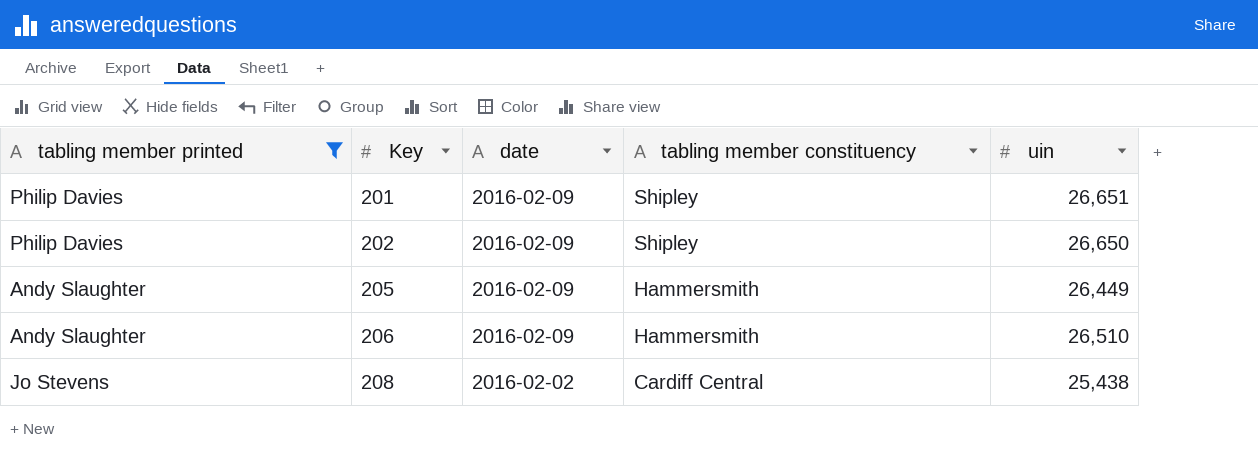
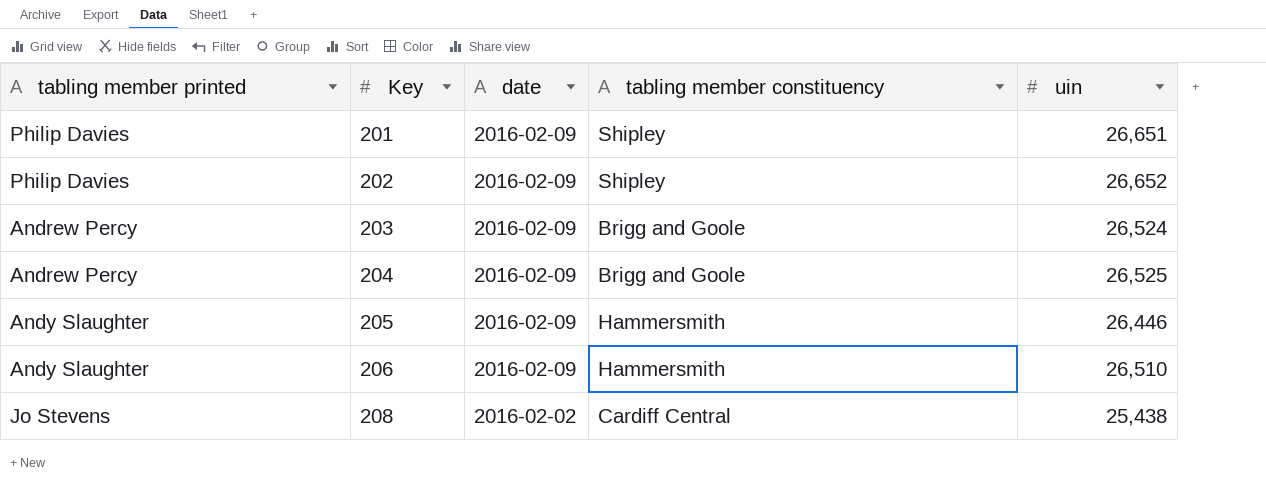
filter: tabling member printed != Andrew Percy -> none
202 | uin: 26,650 -> 26,652
205 | uin: 26,449 -> 26,446

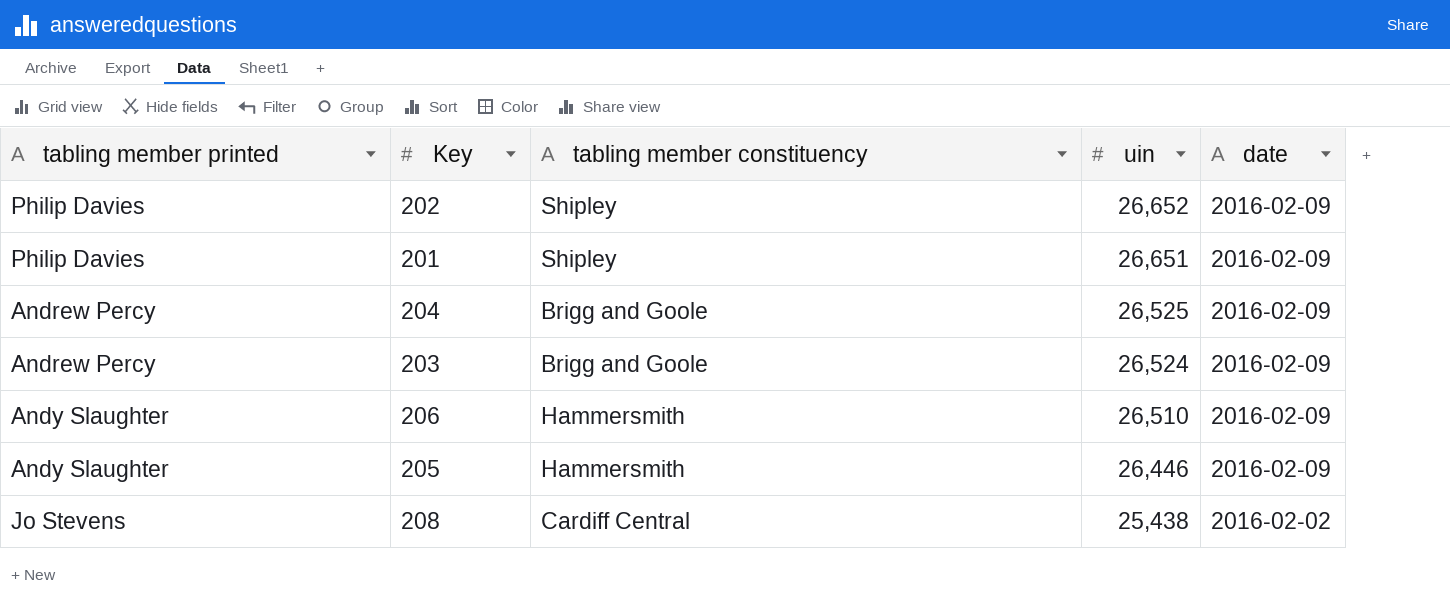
row order: Key ascending -> uin descending
column date | position: 3 -> 5

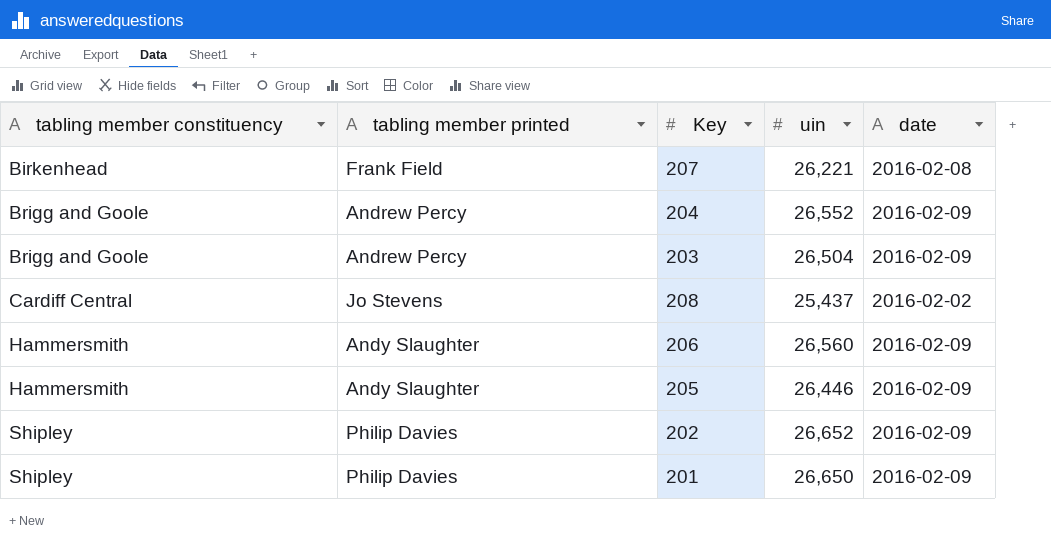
row order: uin descending -> tabling member constituency ascending
column tabling member constituency | position: 3 -> 1
row 207: none -> Birkenhead | Frank Field | 26,221 | 2016-02-08
204 | uin: 26,525 -> 26,552
203 | uin: 26,524 -> 26,504
208 | uin: 25,438 -> 25,437
206 | uin: 26,510 -> 26,560
201 | uin: 26,651 -> 26,650

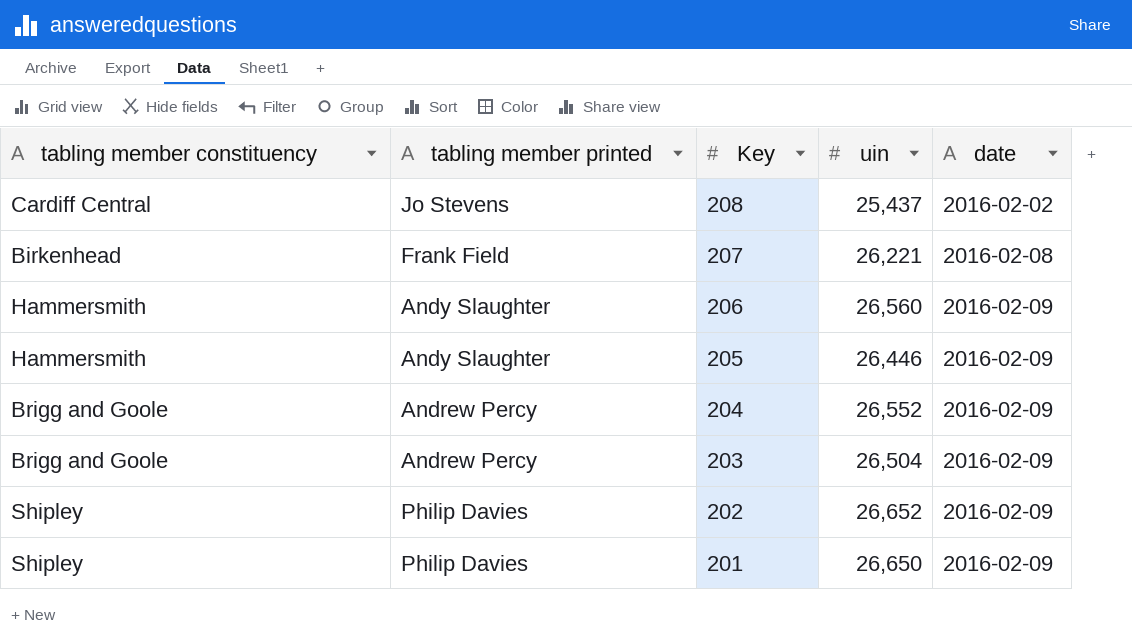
row order: tabling member constituency ascending -> Key descending

